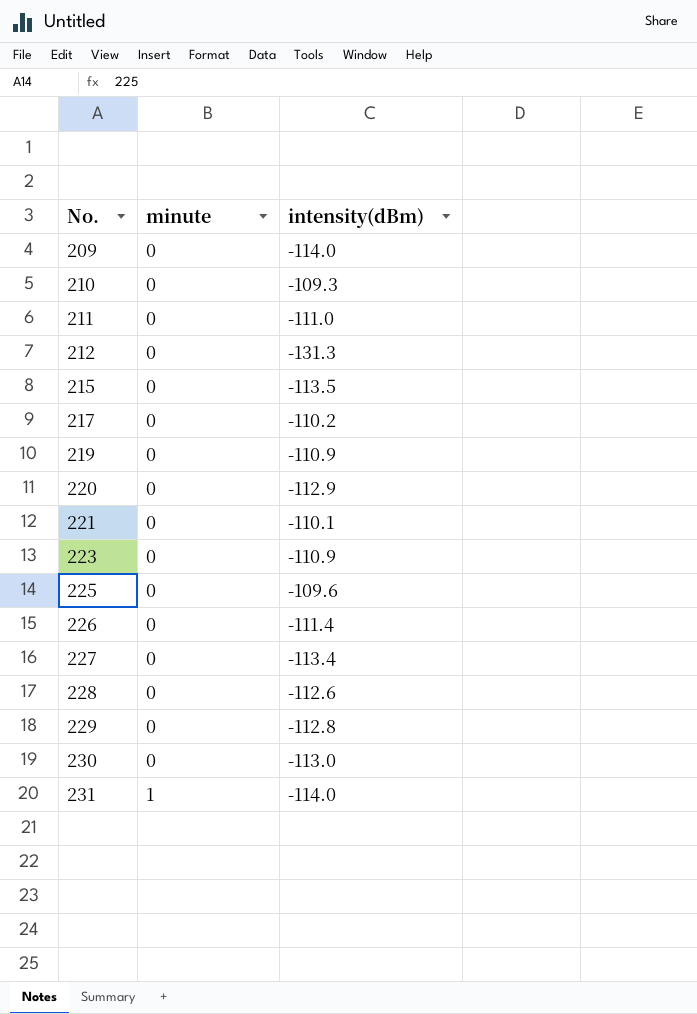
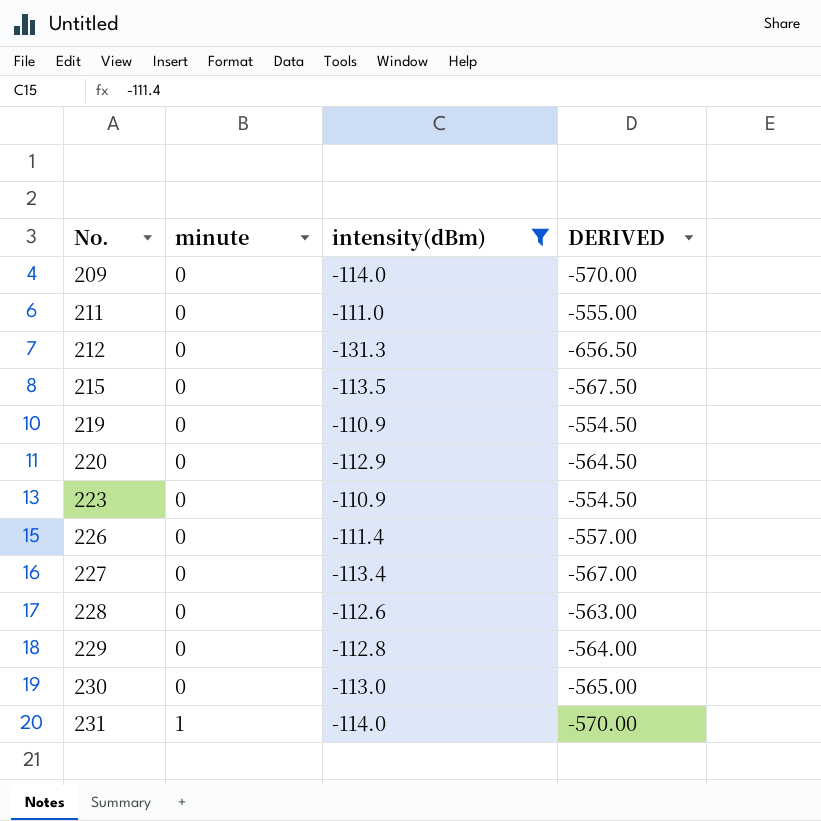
filter: none -> intensity(dBm) <= -110.9
column DERIVED | formula: none -> [intensity(dBm)] * 5

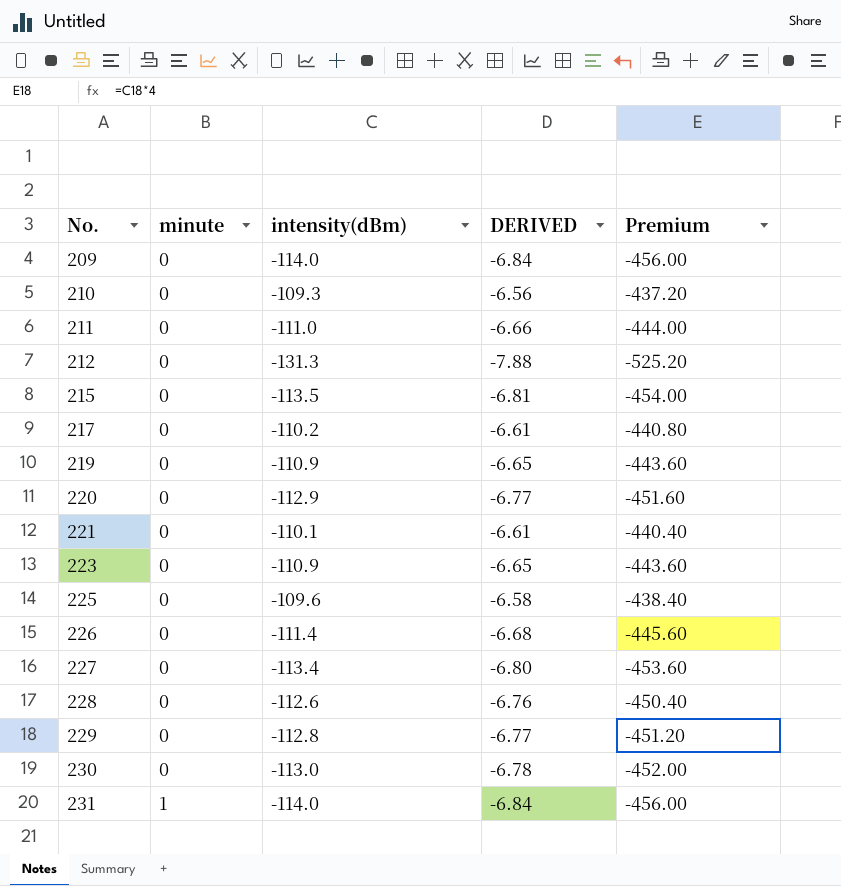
filter: intensity(dBm) <= -110.9 -> none
column DERIVED | formula: [intensity(dBm)] * 5 -> [intensity(dBm)] * 0.06
column Premium | formula: none -> [intensity(dBm)] * 4

